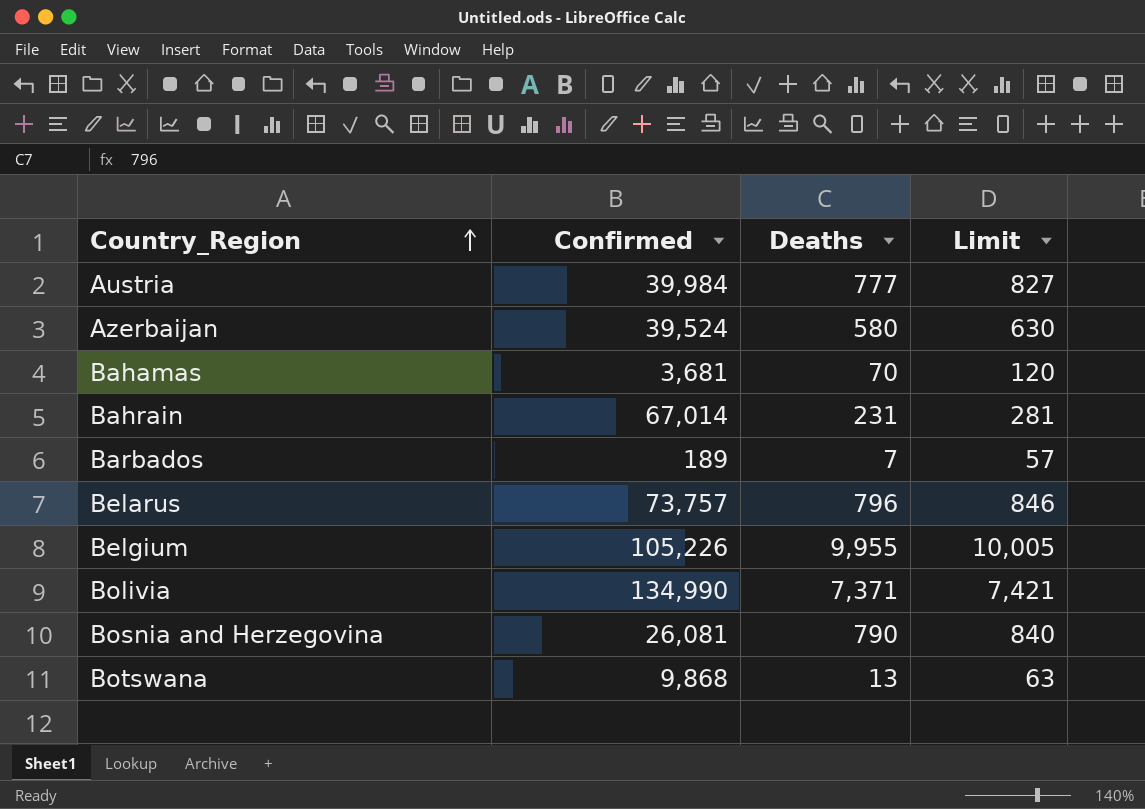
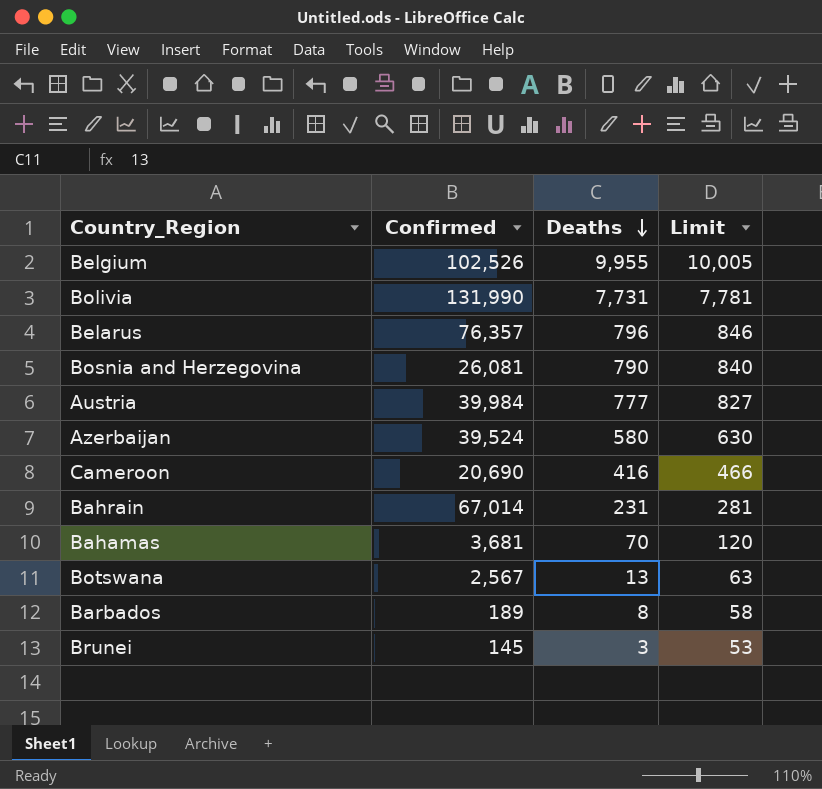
row order: Country_Region ascending -> Deaths descending
Belgium | Confirmed: 105,226 -> 102,526
Bolivia | Confirmed: 134,990 -> 131,990
Bolivia | Deaths: 7,371 -> 7,731
Bolivia | Limit: 7,421 -> 7,781
Belarus | Confirmed: 73,757 -> 76,357
row Cameroon: none -> 20,690 | 416 | 466
Botswana | Confirmed: 9,868 -> 2,567
Barbados | Deaths: 7 -> 8
Barbados | Limit: 57 -> 58
row Brunei: none -> 145 | 3 | 53

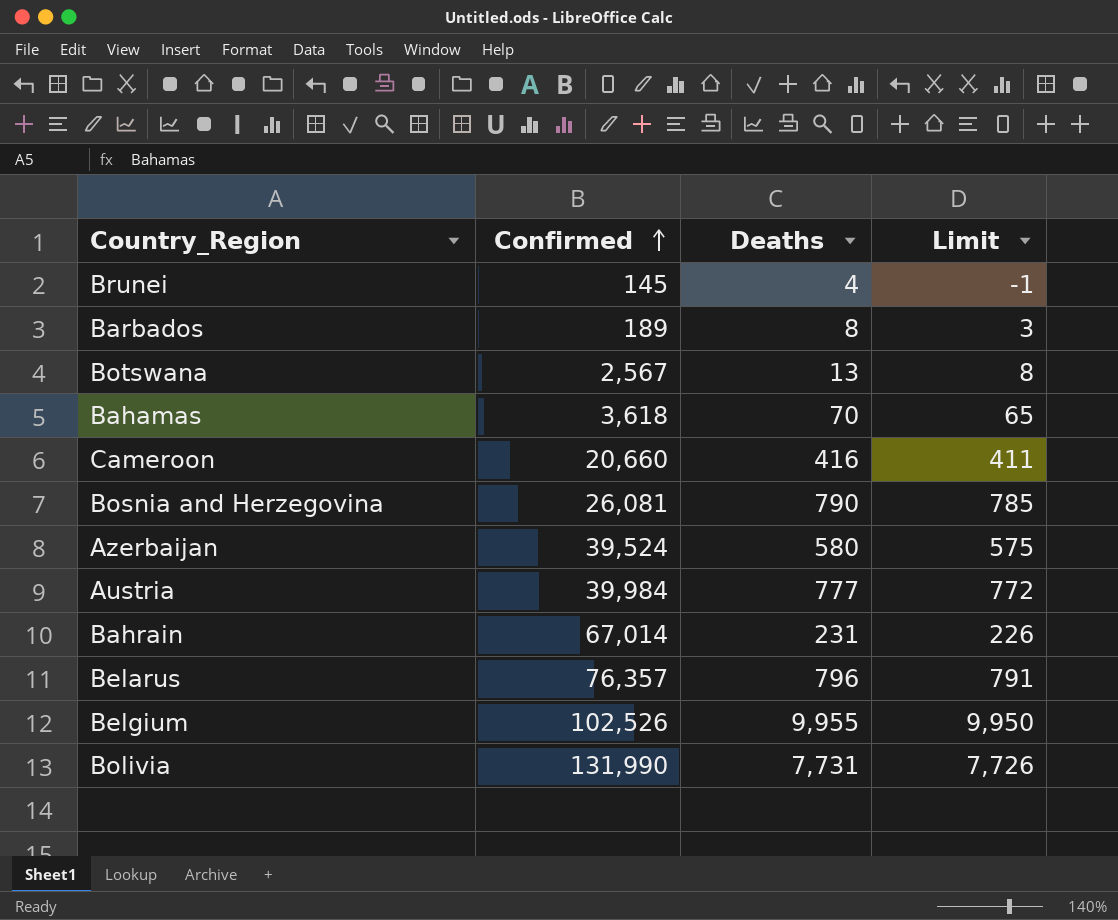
row order: Deaths descending -> Confirmed ascending
column Limit | formula: [Deaths] + 50 -> [Deaths] - 5
Brunei | Deaths: 3 -> 4
Bahamas | Confirmed: 3,681 -> 3,618
Cameroon | Confirmed: 20,690 -> 20,660

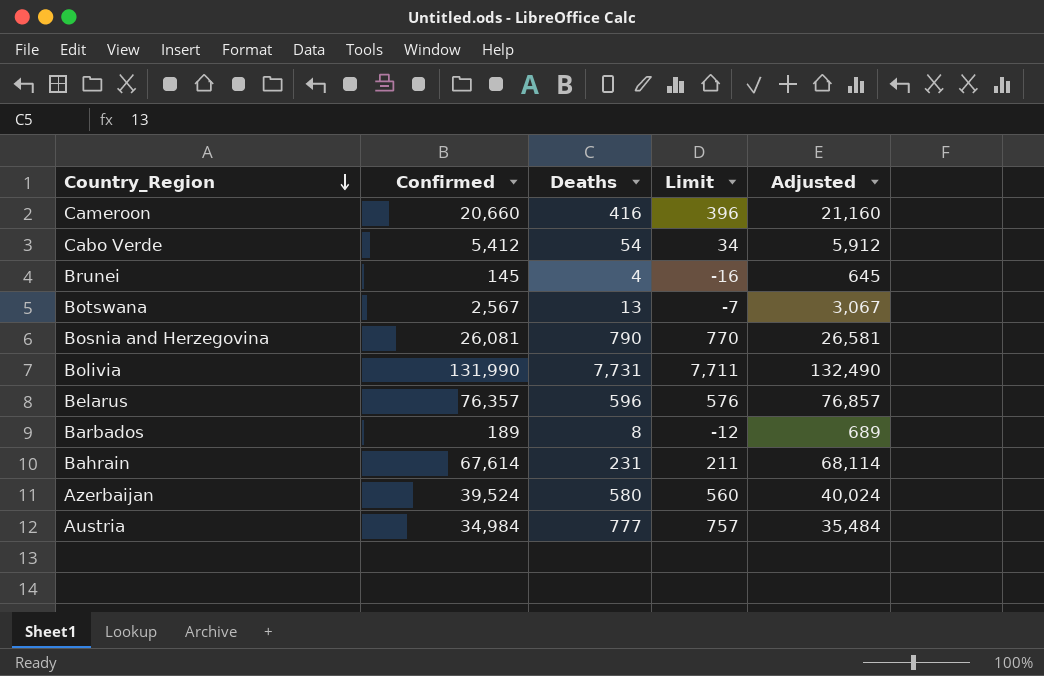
row order: Confirmed ascending -> Country_Region descending
column Limit | formula: [Deaths] - 5 -> [Deaths] - 20
column Adjusted | formula: none -> [Confirmed] + 500
row Bahamas: 3,618 | 70 | 65 -> none
row Belgium: 102,526 | 9,955 | 9,950 -> none
row Cabo Verde: none -> 5,412 | 54 | 34 | 5,912
Belarus | Deaths: 796 -> 596
Bahrain | Confirmed: 67,014 -> 67,614
Austria | Confirmed: 39,984 -> 34,984

